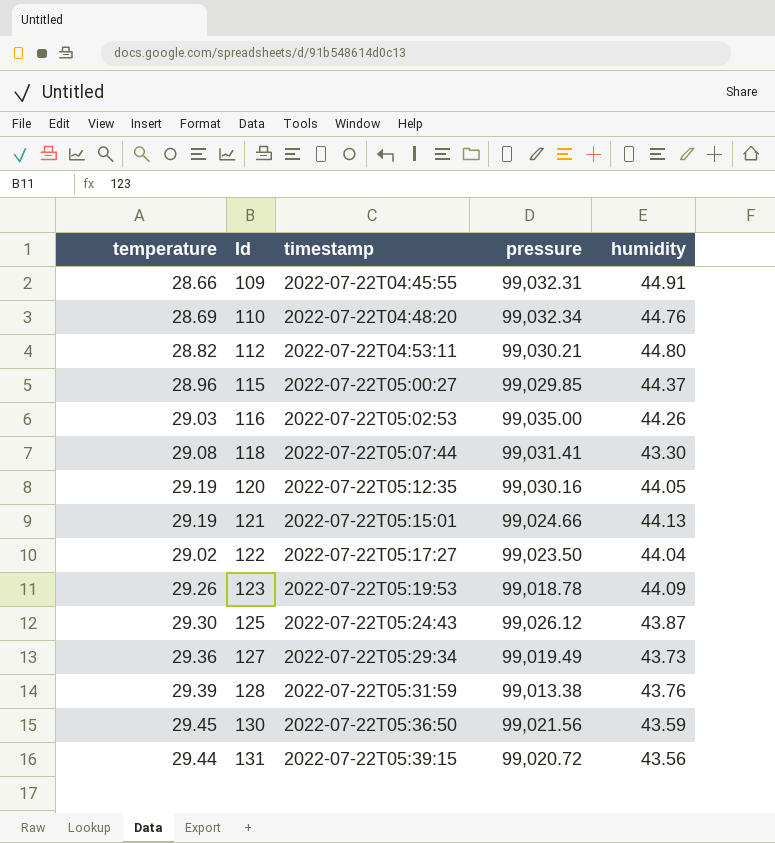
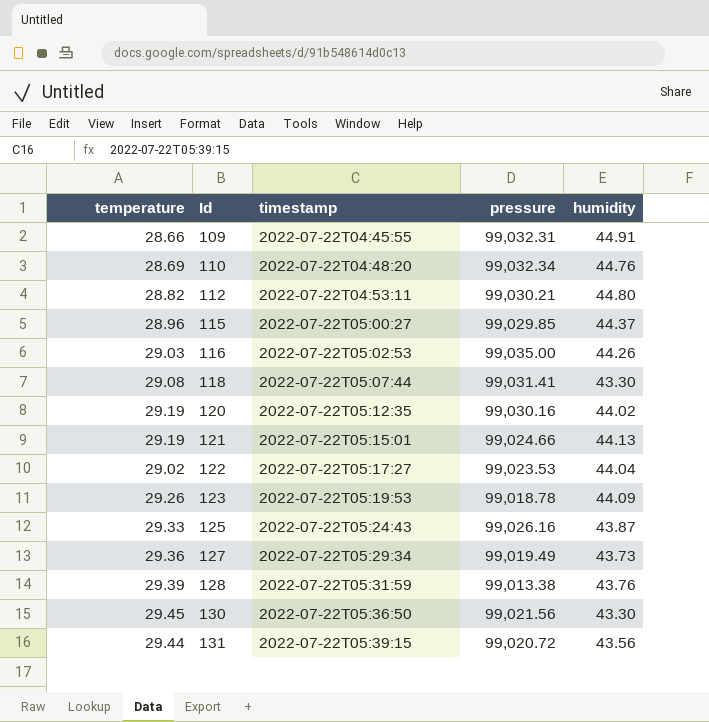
120 | humidity: 44.05 -> 44.02
122 | pressure: 99,023.50 -> 99,023.53
125 | temperature: 29.30 -> 29.33
125 | pressure: 99,026.12 -> 99,026.16
130 | humidity: 43.59 -> 43.30

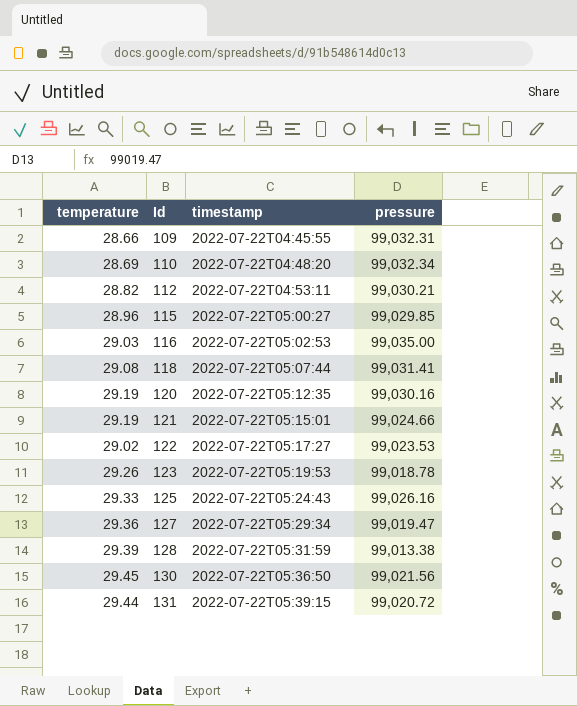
column humidity | position: 5 -> none
127 | pressure: 99,019.49 -> 99,019.47

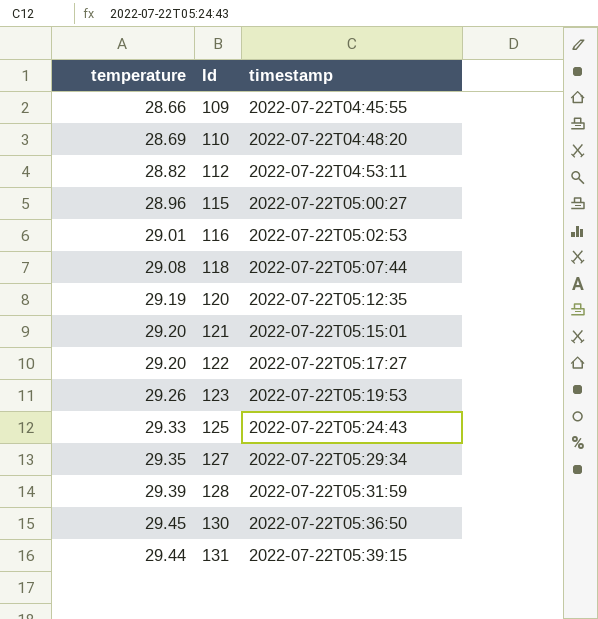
column pressure | position: 4 -> none
116 | temperature: 29.03 -> 29.01
121 | temperature: 29.19 -> 29.20
122 | temperature: 29.02 -> 29.20
127 | temperature: 29.36 -> 29.35

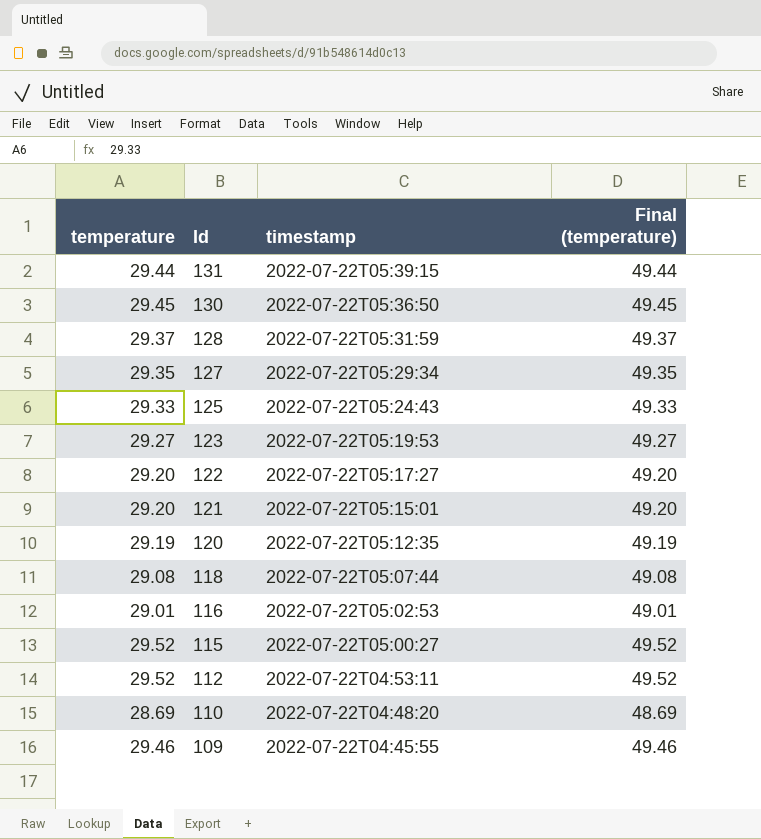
row order: Id ascending -> Id descending
column Final (temperature) | formula: none -> [temperature] + 20
128 | temperature: 29.39 -> 29.37
123 | temperature: 29.26 -> 29.27
115 | temperature: 28.96 -> 29.52
112 | temperature: 28.82 -> 29.52
109 | temperature: 28.66 -> 29.46

